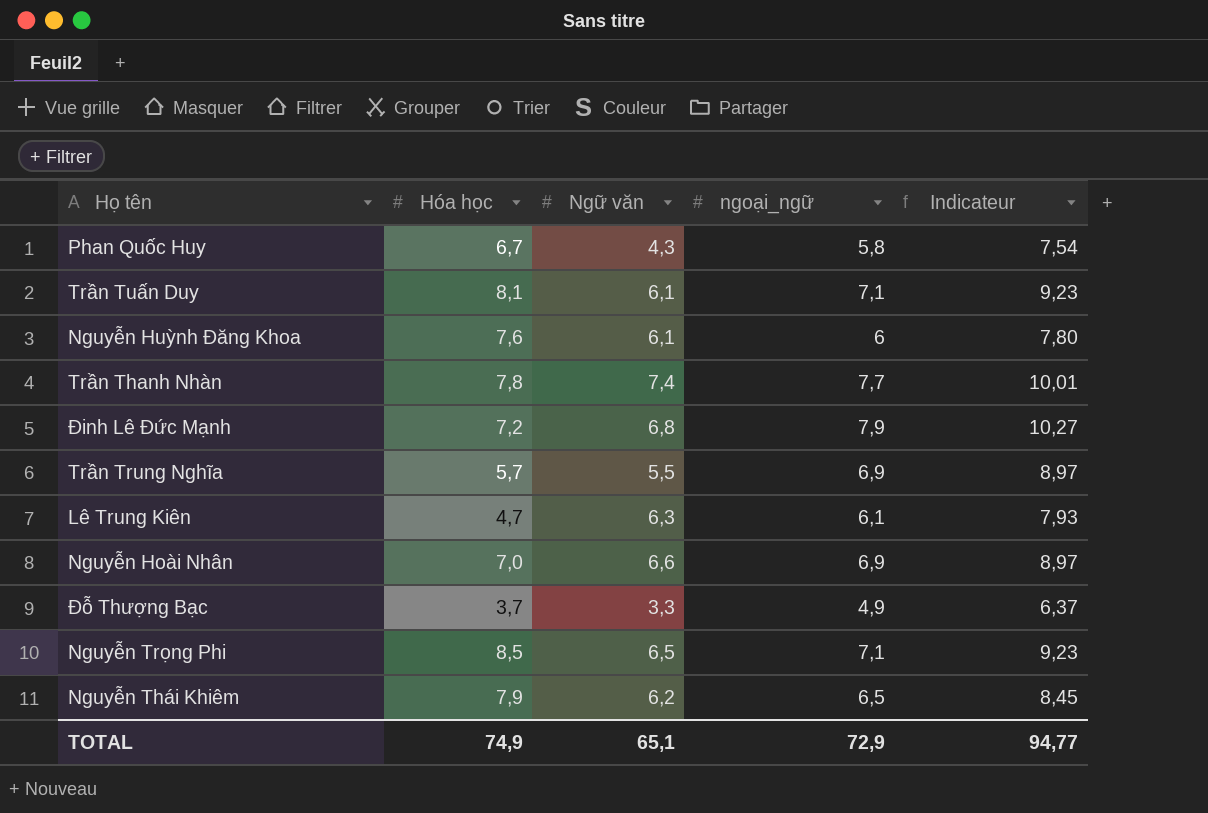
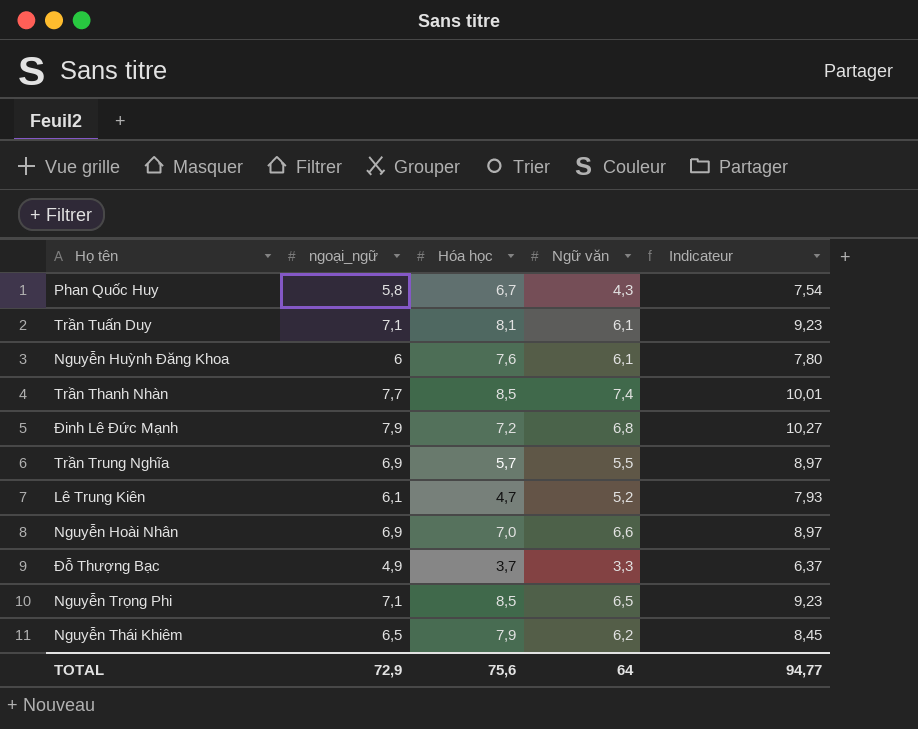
column ngoại_ngữ | position: 4 -> 2
Trần Thanh Nhàn | Hóa học: 7,8 -> 8,5
Lê Trung Kiên | Ngữ văn: 6,3 -> 5,2
TOTAL | Hóa học: 74,9 -> 75,6
TOTAL | Ngữ văn: 65,1 -> 64

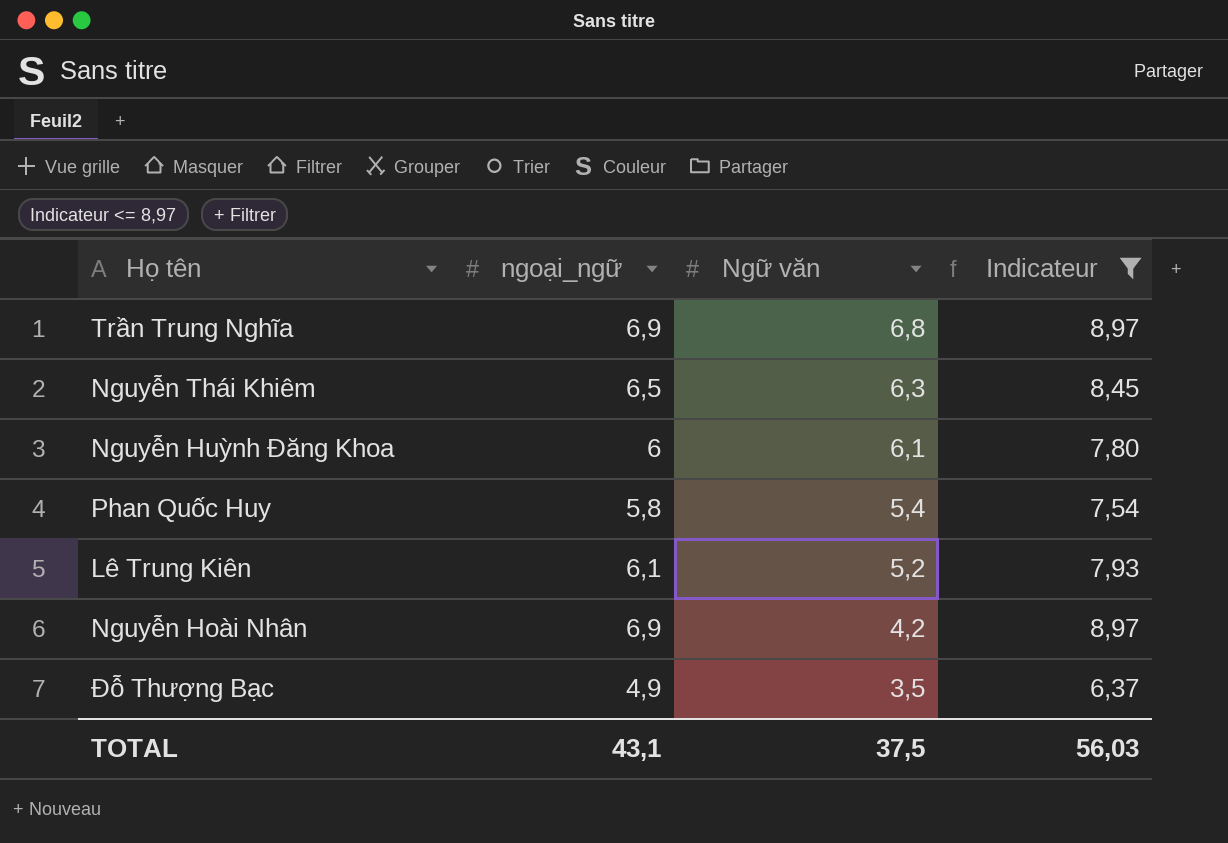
filter: none -> Indicateur <= 8,97
row order: none -> Ngữ văn descending
column Hóa học | position: 3 -> none
Trần Trung Nghĩa | Ngữ văn: 5,5 -> 6,8
Nguyễn Thái Khiêm | Ngữ văn: 6,2 -> 6,3
Phan Quốc Huy | Ngữ văn: 4,3 -> 5,4
Nguyễn Hoài Nhân | Ngữ văn: 6,6 -> 4,2
Đỗ Thượng Bạc | Ngữ văn: 3,3 -> 3,5
TOTAL | ngoại_ngữ: 72,9 -> 43,1
TOTAL | Ngữ văn: 64 -> 37,5
TOTAL | Indicateur: 94,77 -> 56,03

